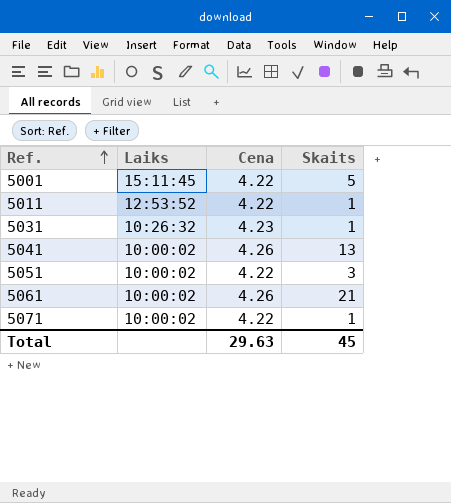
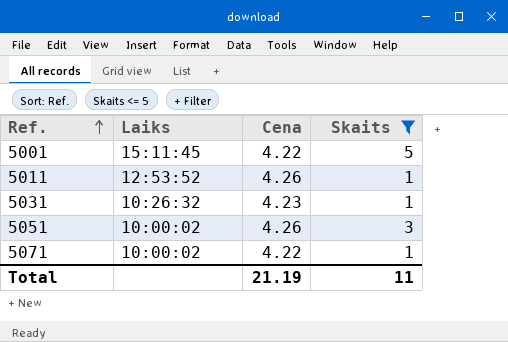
filter: none -> Skaits <= 5
5011 | Cena: 4.22 -> 4.26
5051 | Cena: 4.22 -> 4.26
Total | Cena: 29.63 -> 21.19
Total | Skaits: 45 -> 11

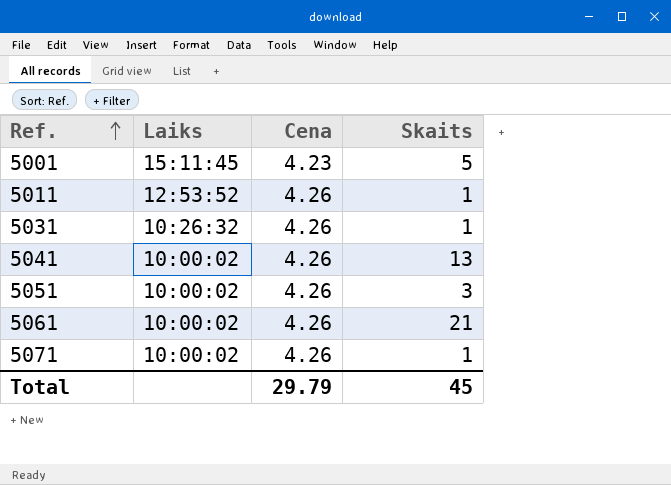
filter: Skaits <= 5 -> none
5001 | Cena: 4.22 -> 4.23
5031 | Cena: 4.23 -> 4.26
5071 | Cena: 4.22 -> 4.26
Total | Cena: 21.19 -> 29.79
Total | Skaits: 11 -> 45

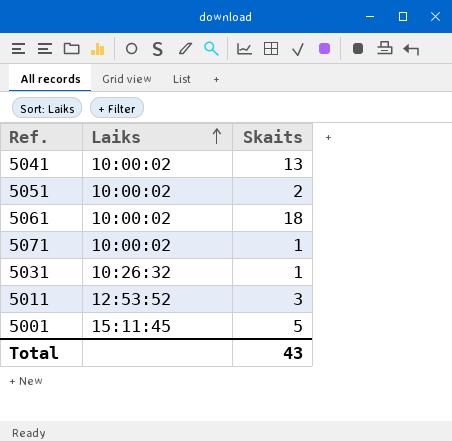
row order: Ref. ascending -> Laiks ascending
column Cena | position: 3 -> none
5051 | Skaits: 3 -> 2
5061 | Skaits: 21 -> 18
5011 | Skaits: 1 -> 3
Total | Skaits: 45 -> 43

